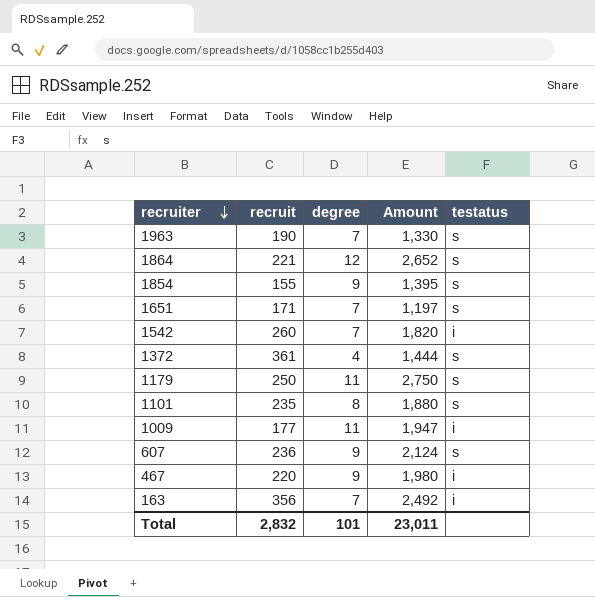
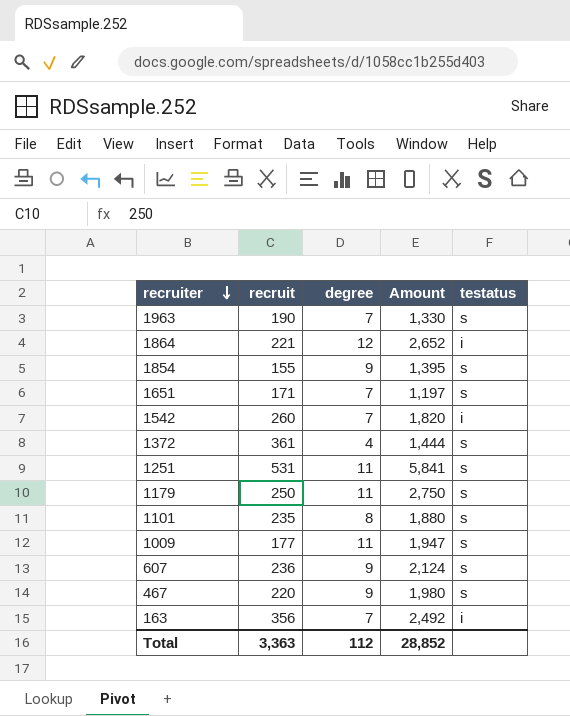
1864 | testatus: s -> i
row 1251: none -> 531 | 11 | 5,841 | s
1009 | testatus: i -> s
467 | testatus: i -> s
Total | recruit: 2,832 -> 3,363
Total | degree: 101 -> 112
Total | Amount: 23,011 -> 28,852

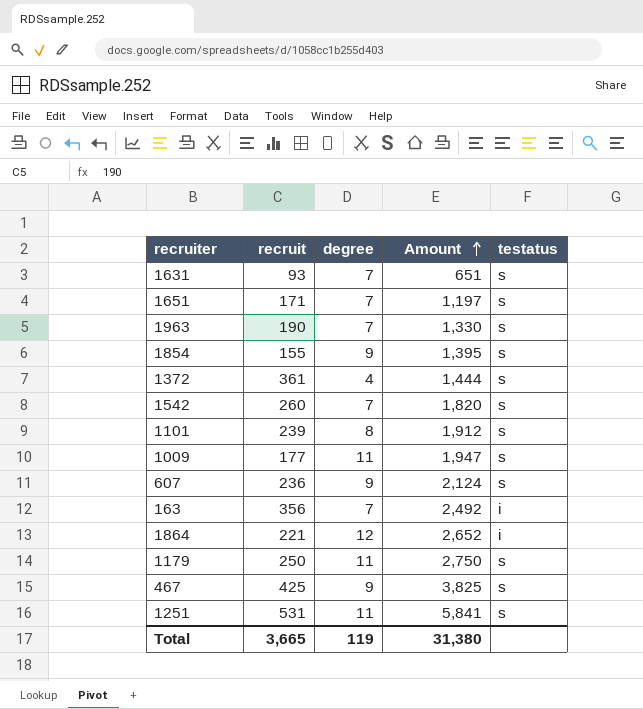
row order: recruiter descending -> Amount ascending
row 1631: none -> 93 | 7 | 651 | s
1542 | testatus: i -> s
1101 | recruit: 235 -> 239
1101 | Amount: 1,880 -> 1,912
467 | recruit: 220 -> 425
467 | Amount: 1,980 -> 3,825
Total | recruit: 3,363 -> 3,665
Total | degree: 112 -> 119
Total | Amount: 28,852 -> 31,380

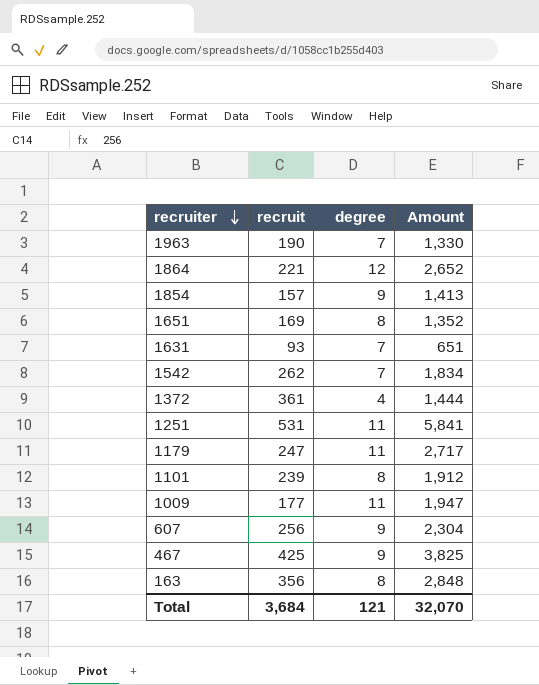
row order: Amount ascending -> recruiter descending
column testatus | position: 5 -> none
1854 | recruit: 155 -> 157
1854 | Amount: 1,395 -> 1,413
1651 | recruit: 171 -> 169
1651 | degree: 7 -> 8
1651 | Amount: 1,197 -> 1,352
1542 | recruit: 260 -> 262
1542 | Amount: 1,820 -> 1,834
1179 | recruit: 250 -> 247
1179 | Amount: 2,750 -> 2,717
607 | recruit: 236 -> 256
607 | Amount: 2,124 -> 2,304
163 | degree: 7 -> 8
163 | Amount: 2,492 -> 2,848
Total | recruit: 3,665 -> 3,684
Total | degree: 119 -> 121
Total | Amount: 31,380 -> 32,070

